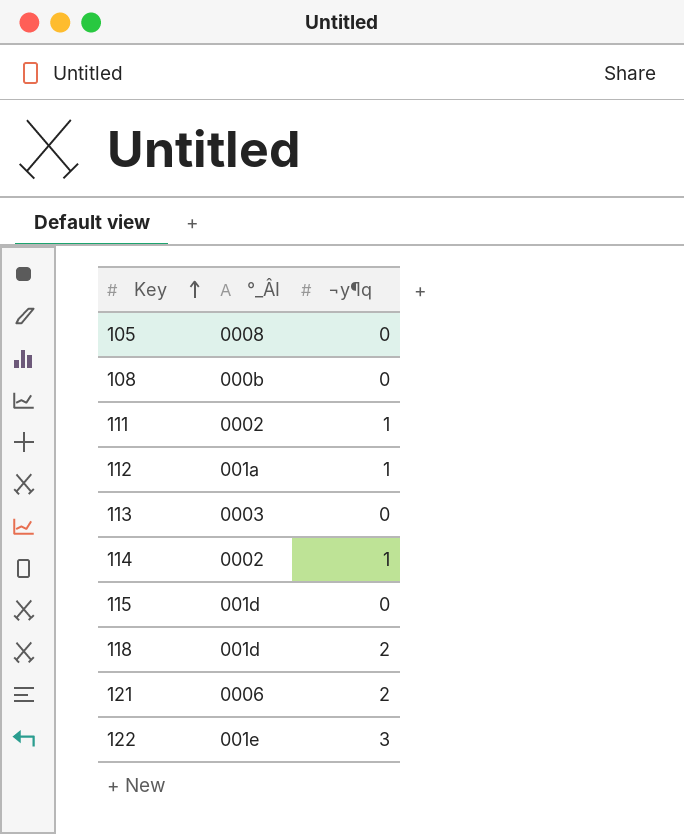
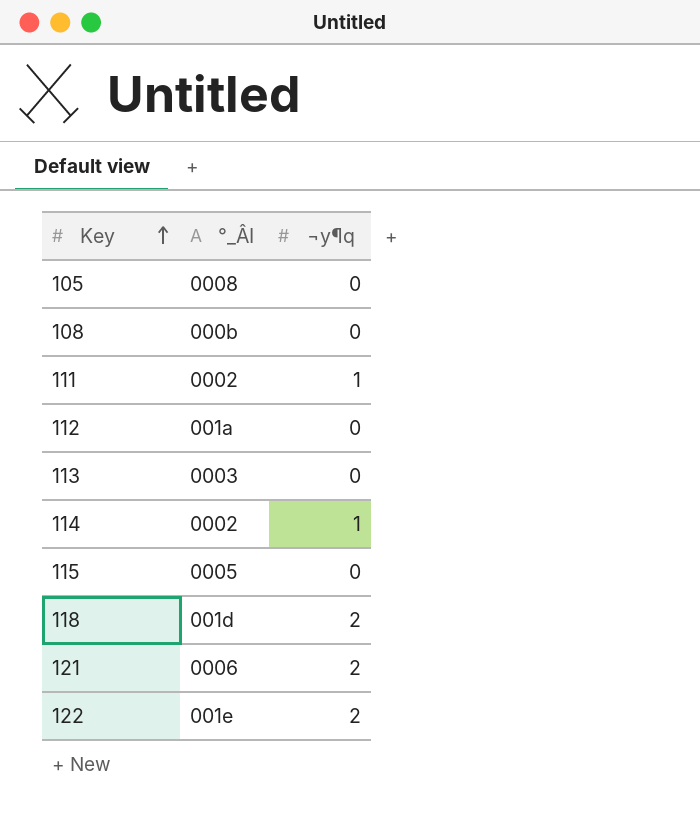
112 | ¬y¶q: 1 -> 0
115 | °_ÂI: 001d -> 0005
122 | ¬y¶q: 3 -> 2

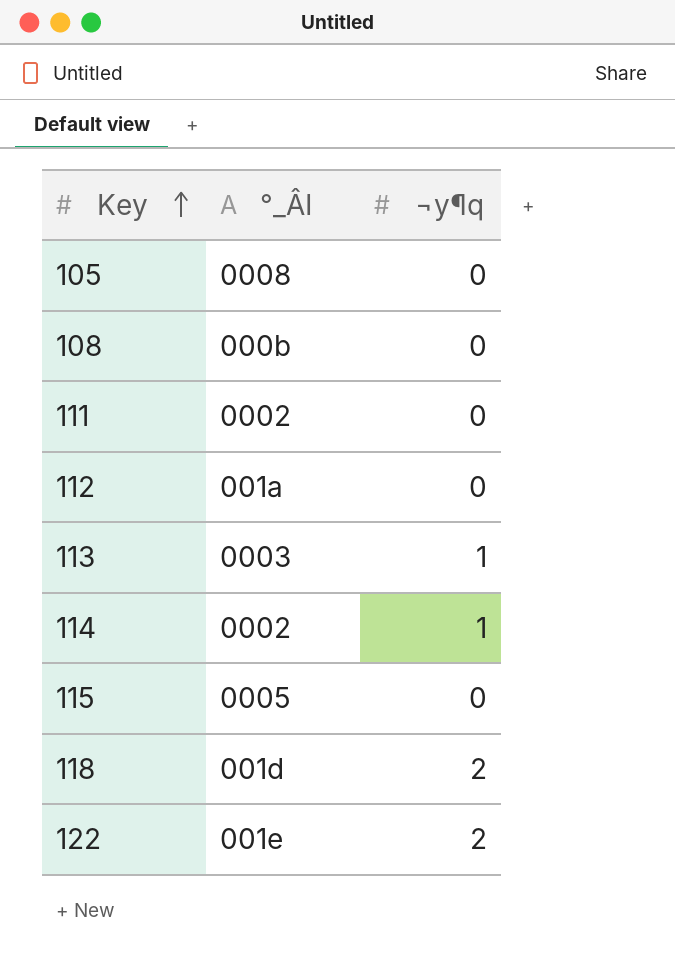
row 121: 0006 | 2 -> none
111 | ¬y¶q: 1 -> 0
113 | ¬y¶q: 0 -> 1

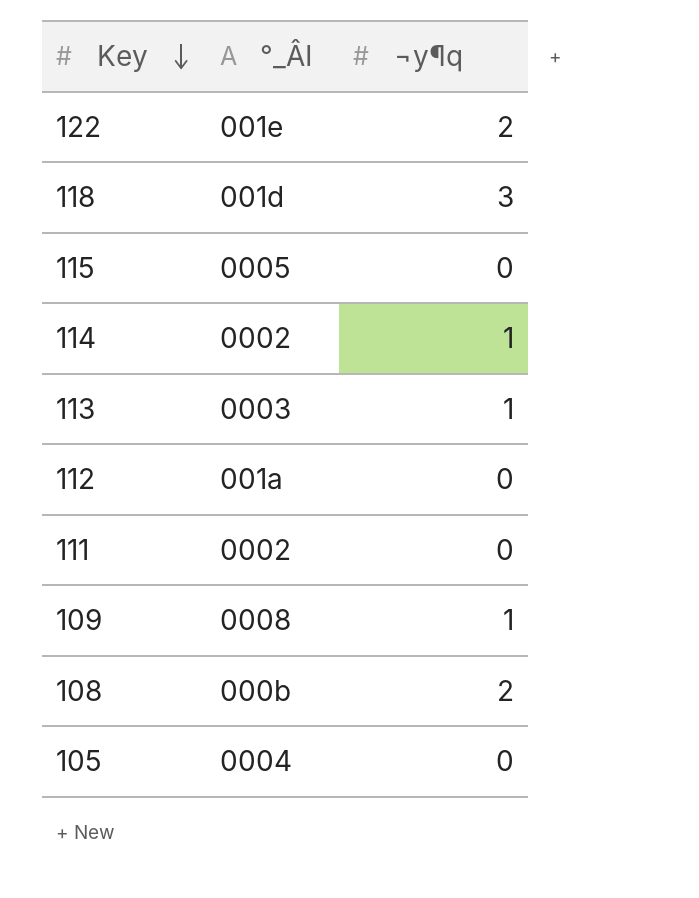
row order: Key ascending -> Key descending
118 | ¬y¶q: 2 -> 3
row 109: none -> 0008 | 1
108 | ¬y¶q: 0 -> 2
105 | °_ÂI: 0008 -> 0004

